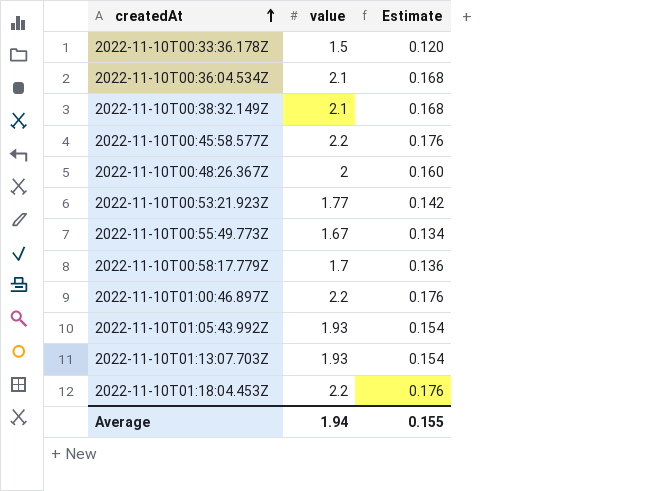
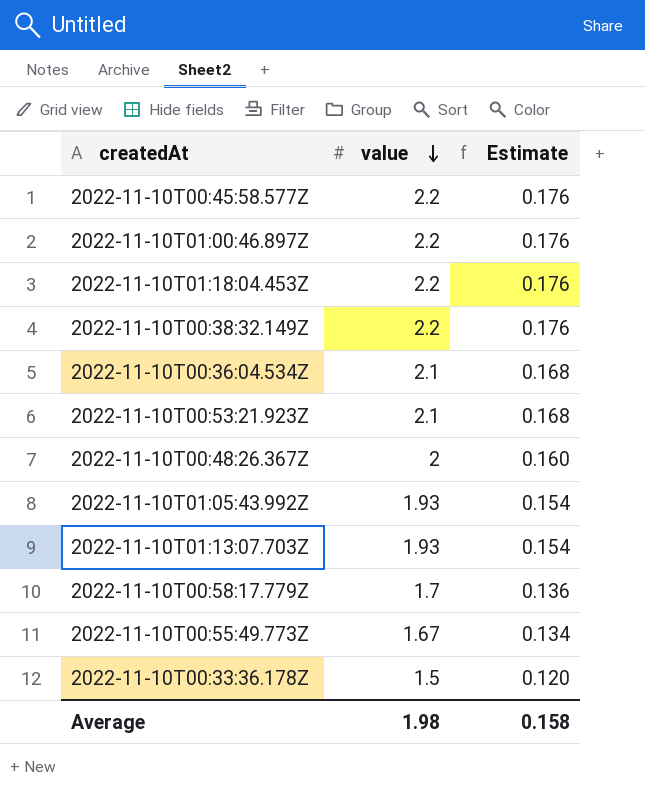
row order: createdAt ascending -> value descending
2022-11-10T00:38:32.149Z | value: 2.1 -> 2.2
2022-11-10T00:38:32.149Z | Estimate: 0.168 -> 0.176
2022-11-10T00:53:21.923Z | value: 1.77 -> 2.1
2022-11-10T00:53:21.923Z | Estimate: 0.142 -> 0.168
Average | value: 1.94 -> 1.98
Average | Estimate: 0.155 -> 0.158

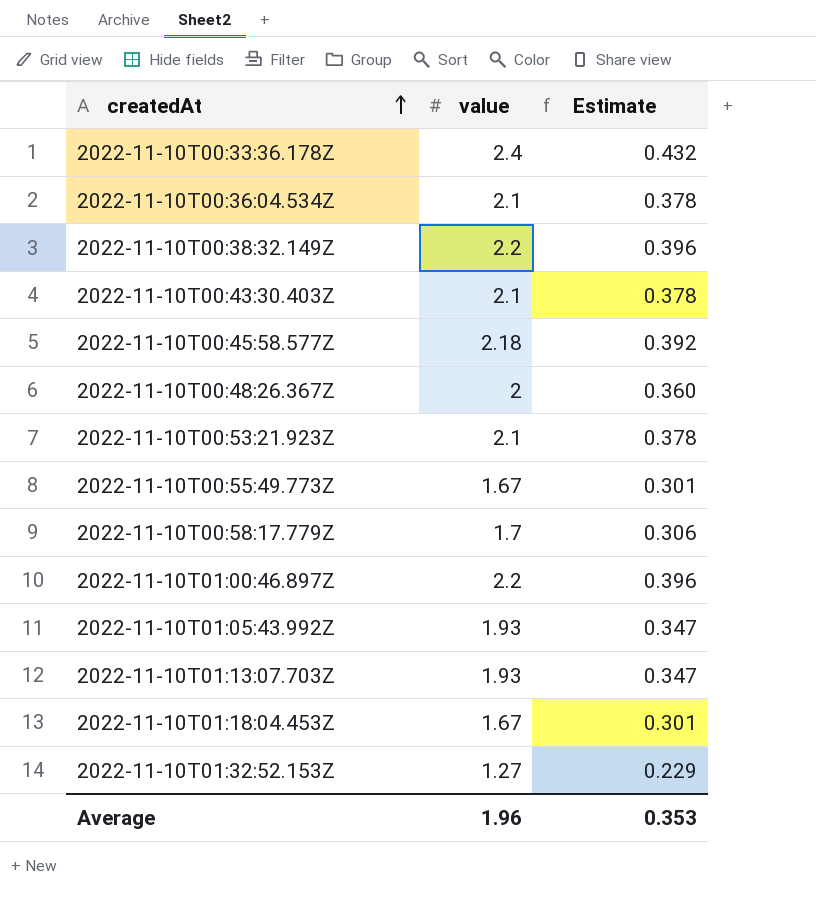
row order: value descending -> createdAt ascending
column Estimate | formula: [value] * 0.08 -> [value] * 0.18
2022-11-10T00:33:36.178Z | value: 1.5 -> 2.4
row 2022-11-10T00:43:30.403Z: none -> 2.1 | 0.378
2022-11-10T00:45:58.577Z | value: 2.2 -> 2.18
2022-11-10T01:18:04.453Z | value: 2.2 -> 1.67
row 2022-11-10T01:32:52.153Z: none -> 1.27 | 0.229
Average | value: 1.98 -> 1.96
Average | Estimate: 0.158 -> 0.353

